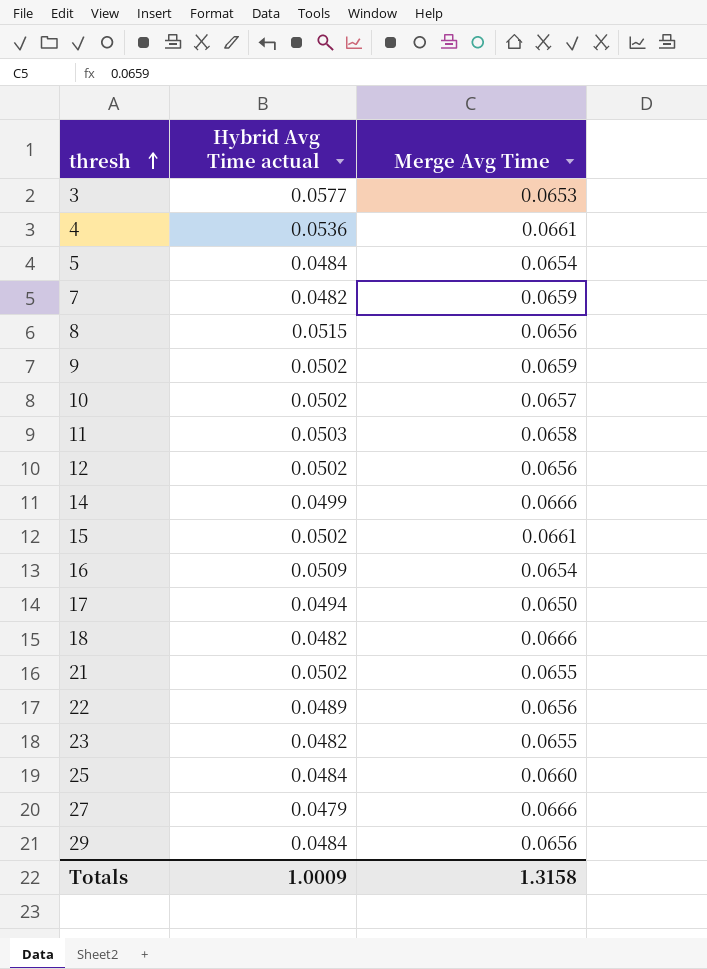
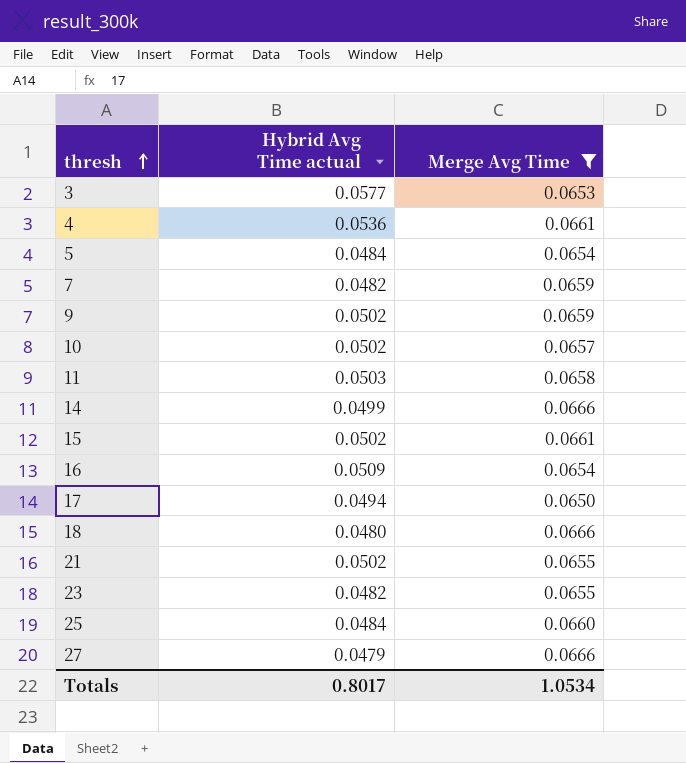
filter: none -> Merge Avg Time != 0.0656
18 | Hybrid Avg Time actual: 0.0482 -> 0.0480
Totals | Hybrid Avg Time actual: 1.0009 -> 0.8017
Totals | Merge Avg Time: 1.3158 -> 1.0534

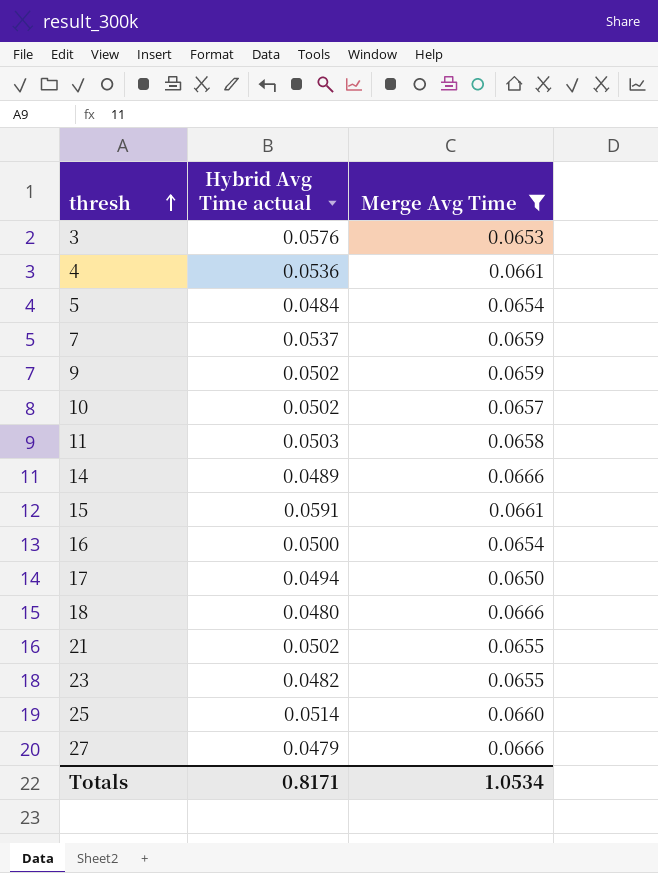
3 | Hybrid Avg Time actual: 0.0577 -> 0.0576
7 | Hybrid Avg Time actual: 0.0482 -> 0.0537
14 | Hybrid Avg Time actual: 0.0499 -> 0.0489
15 | Hybrid Avg Time actual: 0.0502 -> 0.0591
16 | Hybrid Avg Time actual: 0.0509 -> 0.0500
25 | Hybrid Avg Time actual: 0.0484 -> 0.0514
Totals | Hybrid Avg Time actual: 0.8017 -> 0.8171

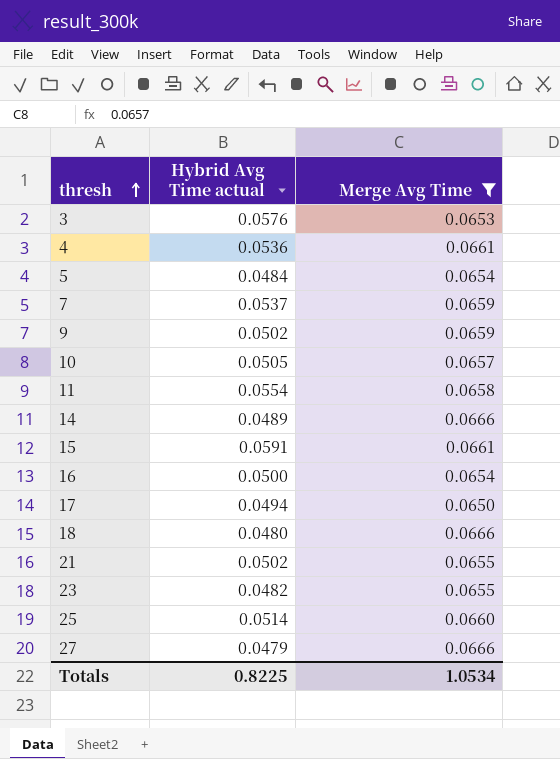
10 | Hybrid Avg Time actual: 0.0502 -> 0.0505
11 | Hybrid Avg Time actual: 0.0503 -> 0.0554
Totals | Hybrid Avg Time actual: 0.8171 -> 0.8225

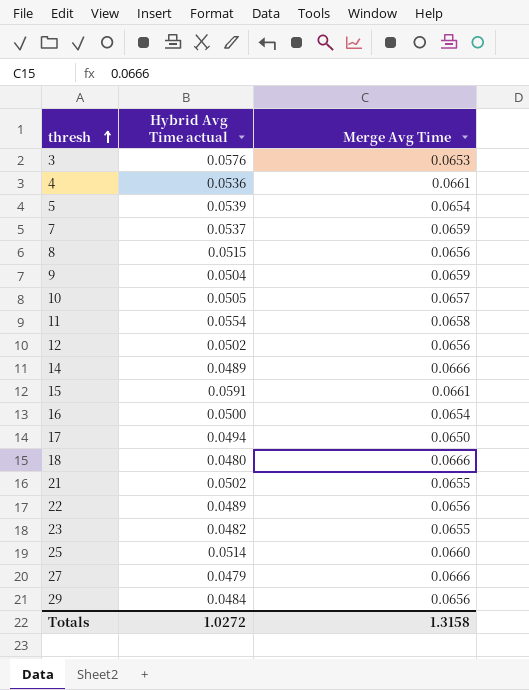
filter: Merge Avg Time != 0.0656 -> none
5 | Hybrid Avg Time actual: 0.0484 -> 0.0539
9 | Hybrid Avg Time actual: 0.0502 -> 0.0504
Totals | Hybrid Avg Time actual: 0.8225 -> 1.0272
Totals | Merge Avg Time: 1.0534 -> 1.3158

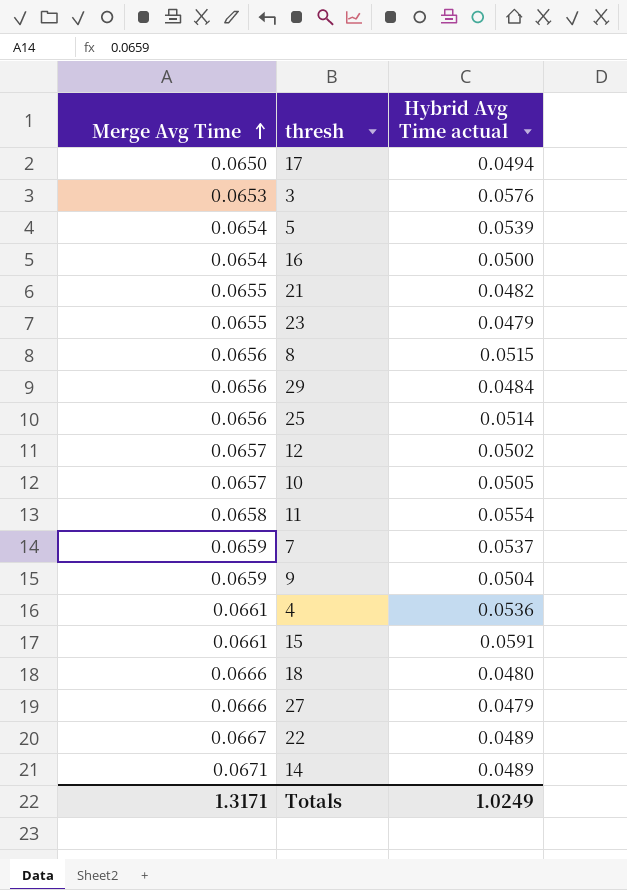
row order: thresh ascending -> Merge Avg Time ascending
column Merge Avg Time | position: 3 -> 1
21 | Hybrid Avg Time actual: 0.0502 -> 0.0482
23 | Hybrid Avg Time actual: 0.0482 -> 0.0479
25 | Merge Avg Time: 0.0660 -> 0.0656
12 | Merge Avg Time: 0.0656 -> 0.0657
22 | Merge Avg Time: 0.0656 -> 0.0667
14 | Merge Avg Time: 0.0666 -> 0.0671
Totals | Merge Avg Time: 1.3158 -> 1.3171
Totals | Hybrid Avg Time actual: 1.0272 -> 1.0249

